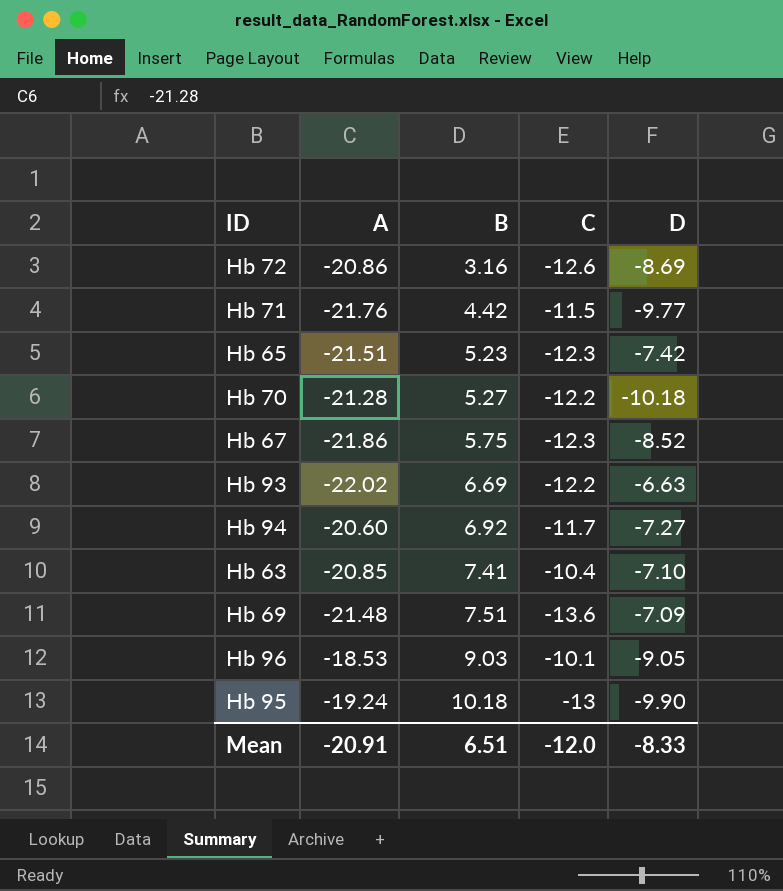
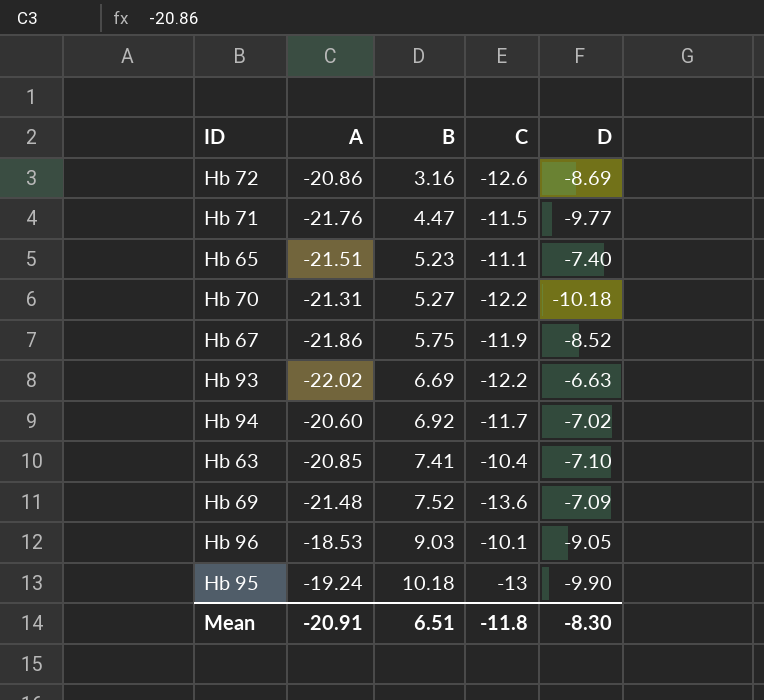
Hb 71 | B: 4.42 -> 4.47
Hb 65 | C: -12.3 -> -11.1
Hb 65 | D: -7.42 -> -7.40
Hb 70 | A: -21.28 -> -21.31
Hb 67 | C: -12.3 -> -11.9
Hb 94 | D: -7.27 -> -7.02
Hb 69 | B: 7.51 -> 7.52
Mean | C: -12.0 -> -11.8
Mean | D: -8.33 -> -8.30

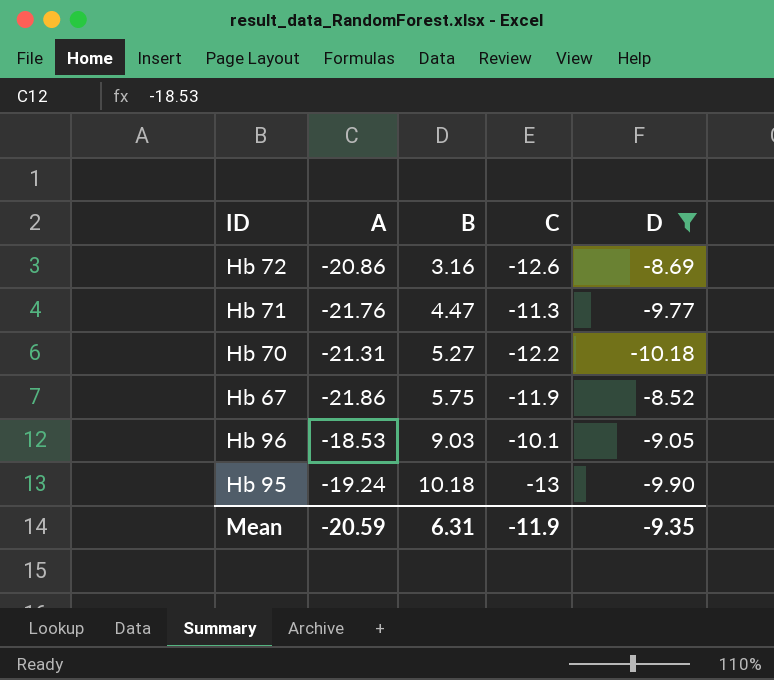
filter: none -> D <= -8.52
Hb 71 | C: -11.5 -> -11.3
Mean | A: -20.91 -> -20.59
Mean | B: 6.51 -> 6.31
Mean | C: -11.8 -> -11.9
Mean | D: -8.30 -> -9.35

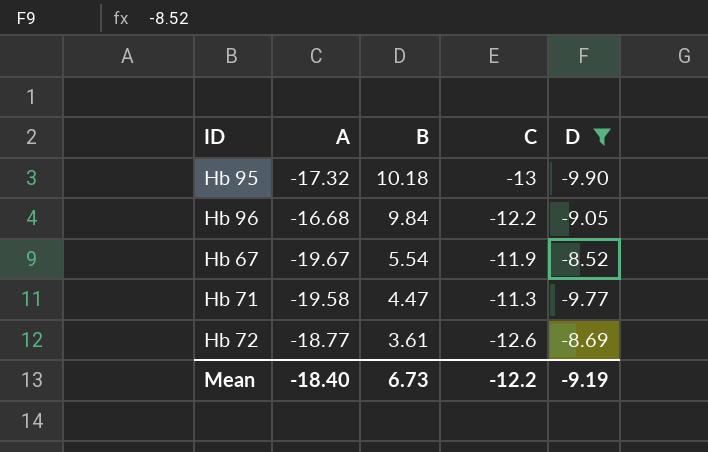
row order: B ascending -> B descending
row Hb 70: -21.31 | 5.27 | -12.2 | -10.18 -> none
Hb 95 | A: -19.24 -> -17.32
Hb 96 | A: -18.53 -> -16.68
Hb 96 | B: 9.03 -> 9.84
Hb 96 | C: -10.1 -> -12.2
Hb 67 | A: -21.86 -> -19.67
Hb 67 | B: 5.75 -> 5.54
Hb 71 | A: -21.76 -> -19.58
Hb 72 | A: -20.86 -> -18.77
Hb 72 | B: 3.16 -> 3.61
Mean | A: -20.59 -> -18.40
Mean | B: 6.31 -> 6.73
Mean | C: -11.9 -> -12.2
Mean | D: -9.35 -> -9.19

